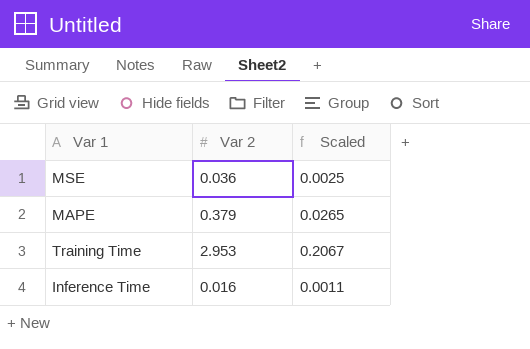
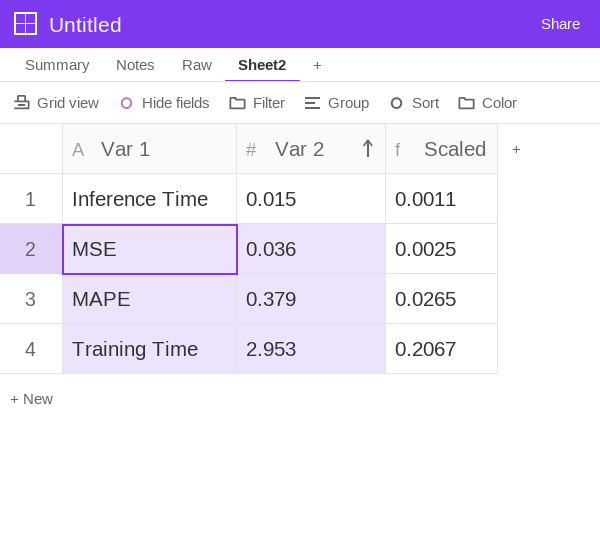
row order: none -> Var 2 ascending
Inference Time | Var 2: 0.016 -> 0.015

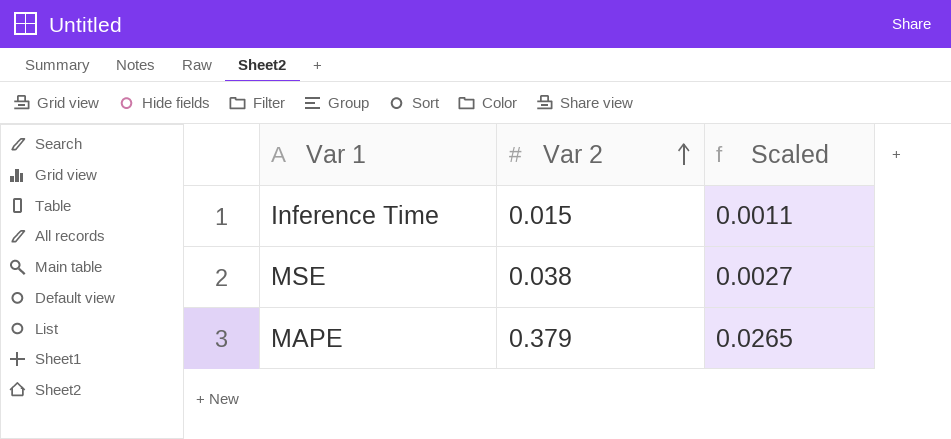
row Training Time: 2.953 | 0.2067 -> none
MSE | Var 2: 0.036 -> 0.038
MSE | Scaled: 0.0025 -> 0.0027

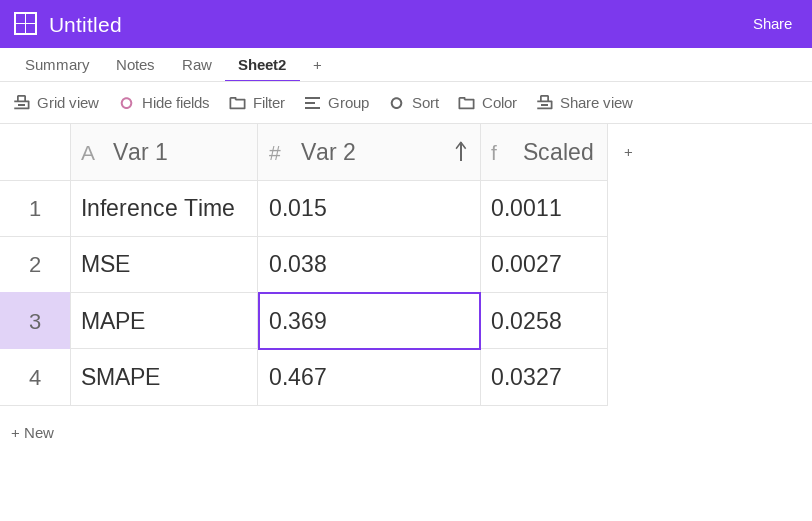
MAPE | Var 2: 0.379 -> 0.369
MAPE | Scaled: 0.0265 -> 0.0258
row SMAPE: none -> 0.467 | 0.0327

